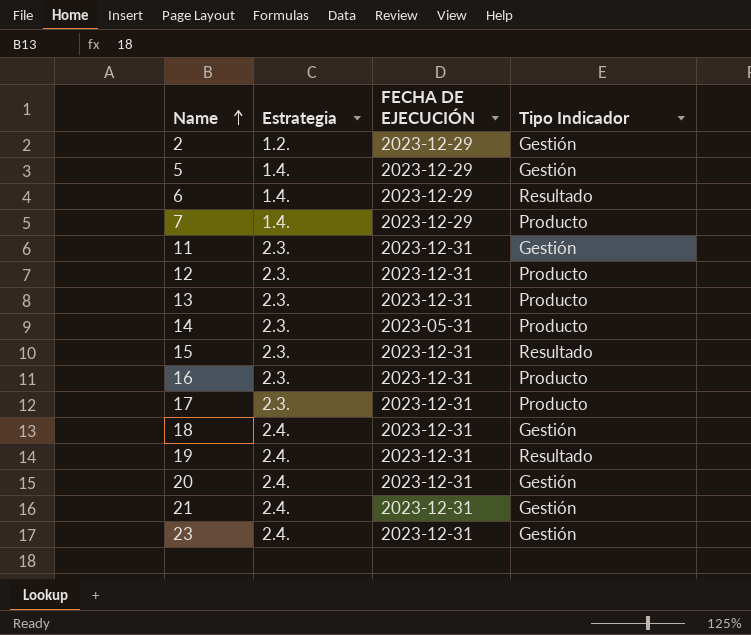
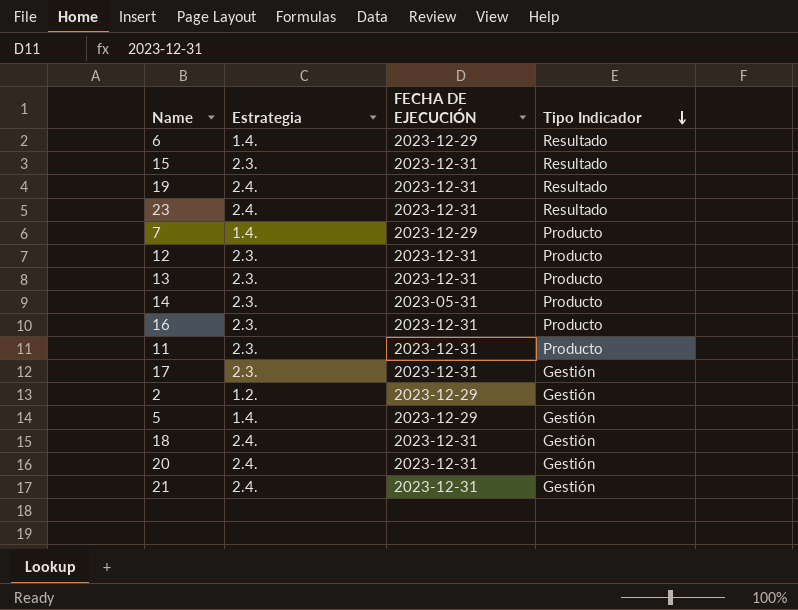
row order: Name ascending -> Tipo Indicador descending
23 | Tipo Indicador: Gestión -> Resultado
11 | Tipo Indicador: Gestión -> Producto
17 | Tipo Indicador: Producto -> Gestión

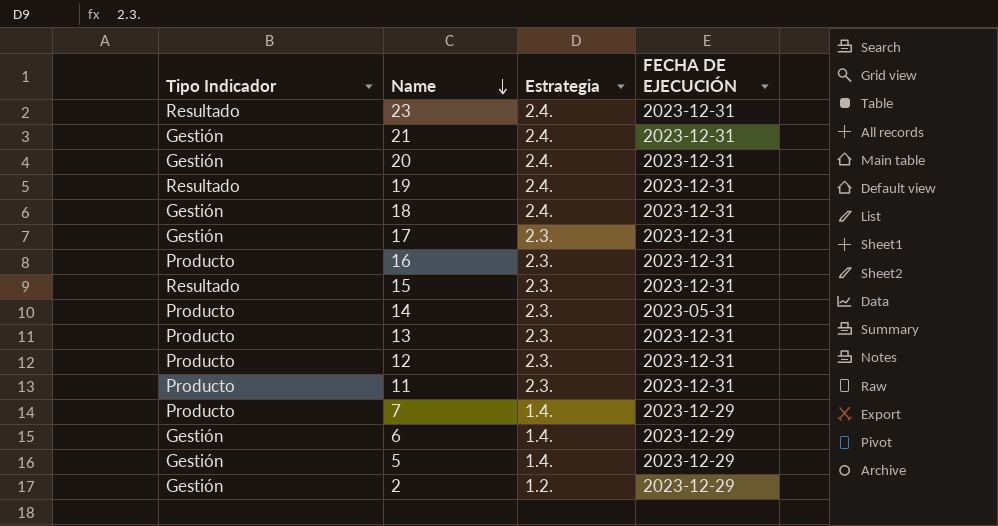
row order: Tipo Indicador descending -> Name descending
column Tipo Indicador | position: 4 -> 1
6 | Tipo Indicador: Resultado -> Gestión

